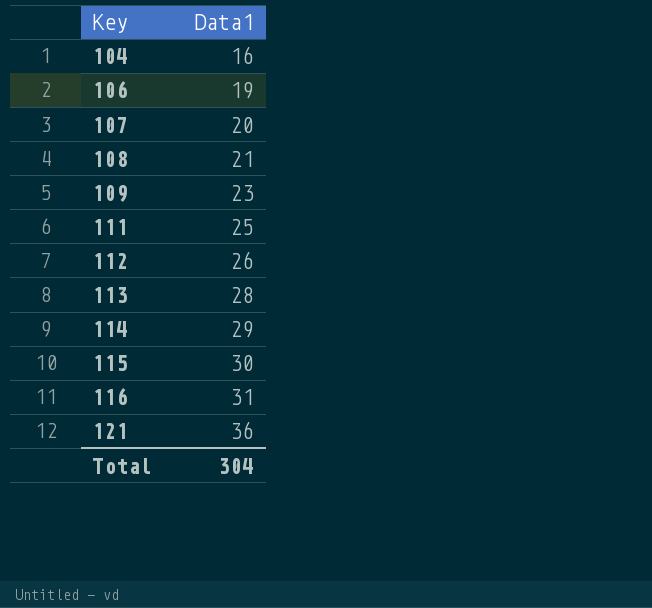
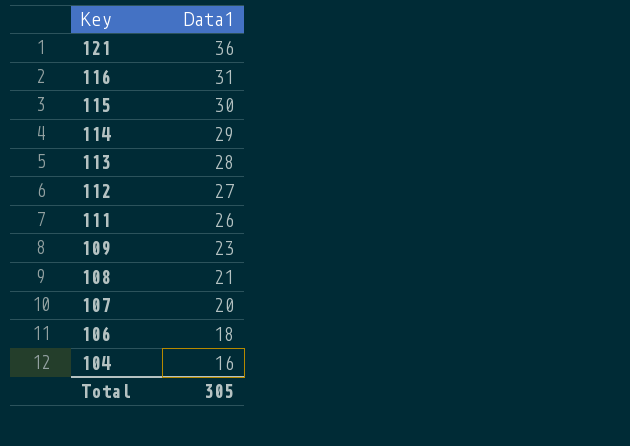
row order: Key ascending -> Key descending
112 | Data1: 26 -> 27
111 | Data1: 25 -> 26
106 | Data1: 19 -> 18
Total | Data1: 304 -> 305

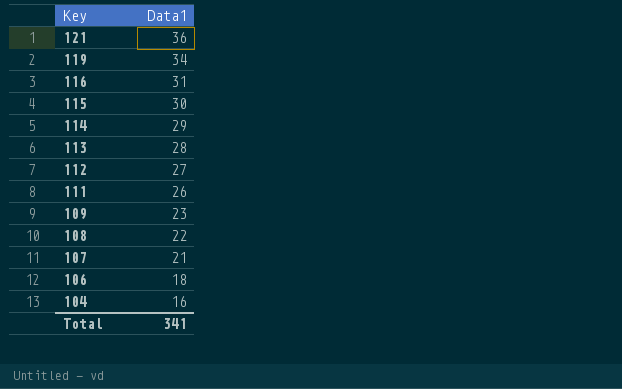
row 119: none -> 34
108 | Data1: 21 -> 22
107 | Data1: 20 -> 21
Total | Data1: 305 -> 341

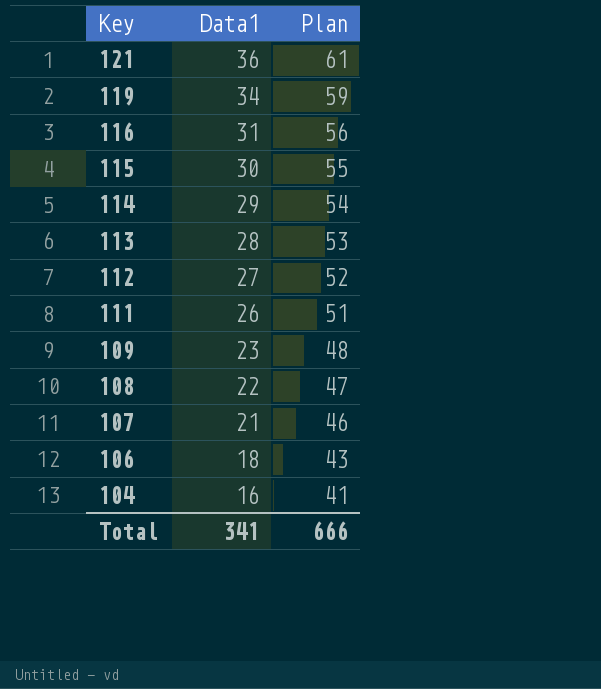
column Plan | formula: none -> [Data1] + 25

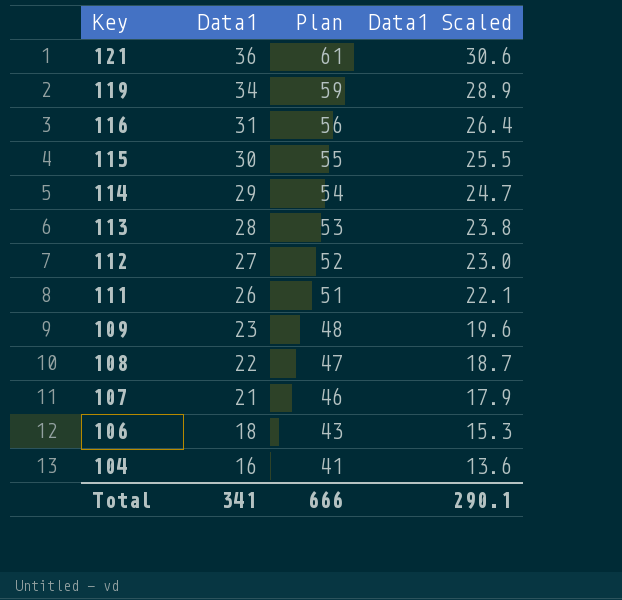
column Data1 Scaled | formula: none -> [Data1] * 0.85

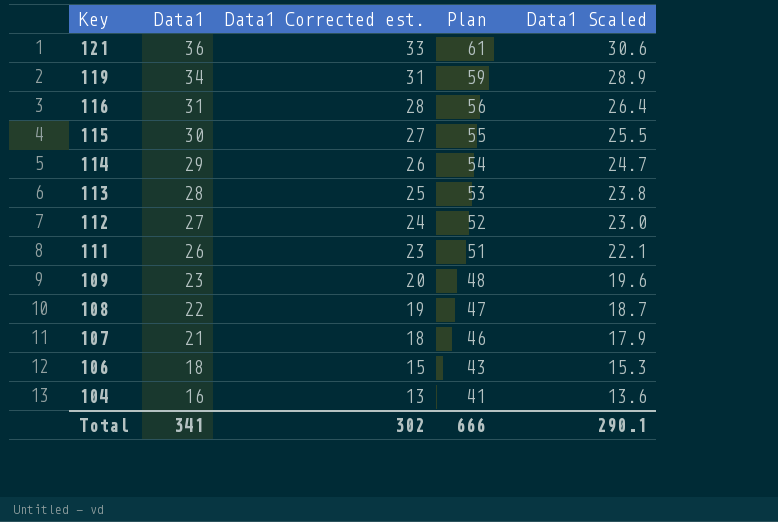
column Data1 Corrected est. | formula: none -> [Data1] - 3

